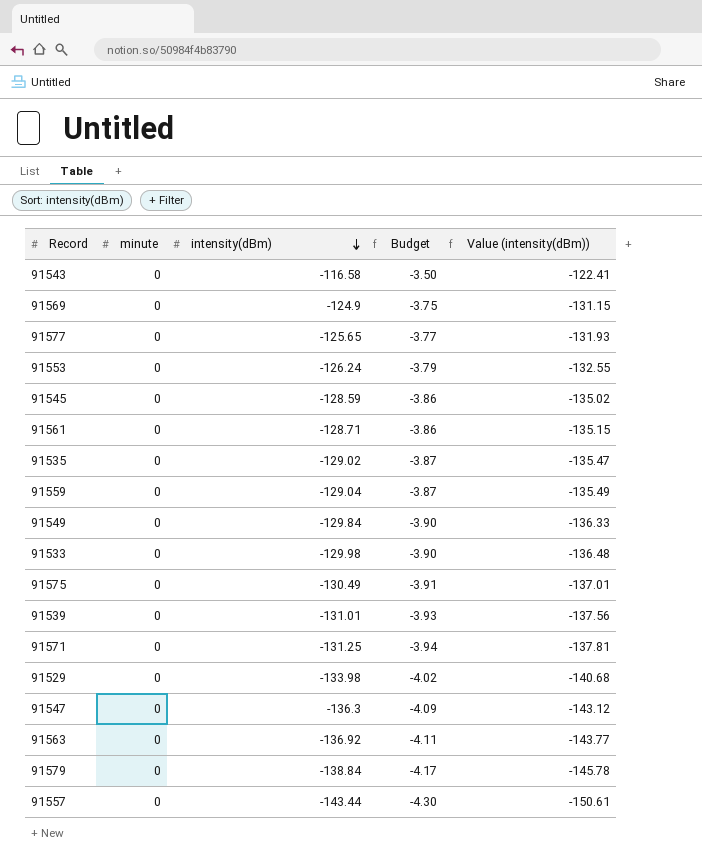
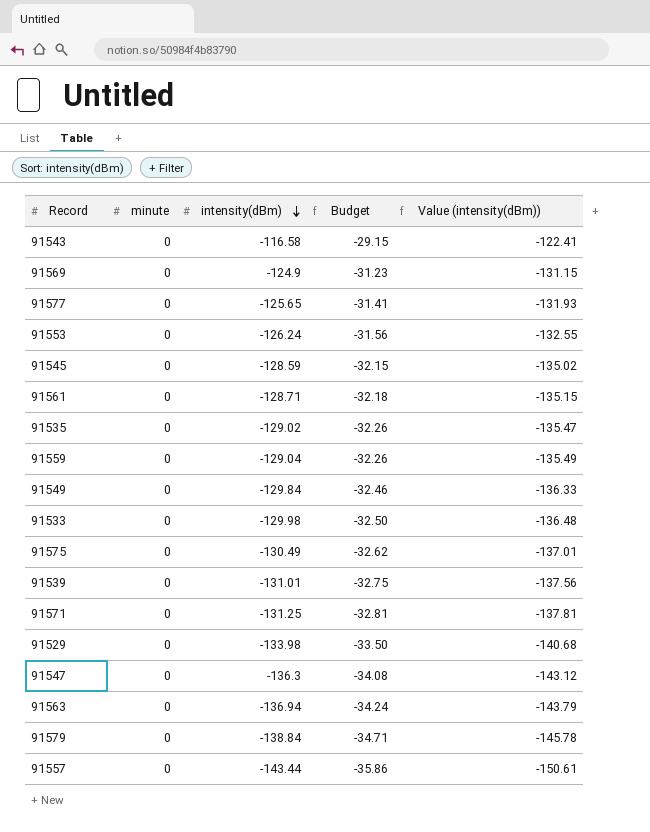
column Budget | formula: [intensity(dBm)] * 0.03 -> [intensity(dBm)] * 0.25
91563 | intensity(dBm): -136.92 -> -136.94
91563 | Value (intensity(dBm)): -143.77 -> -143.79

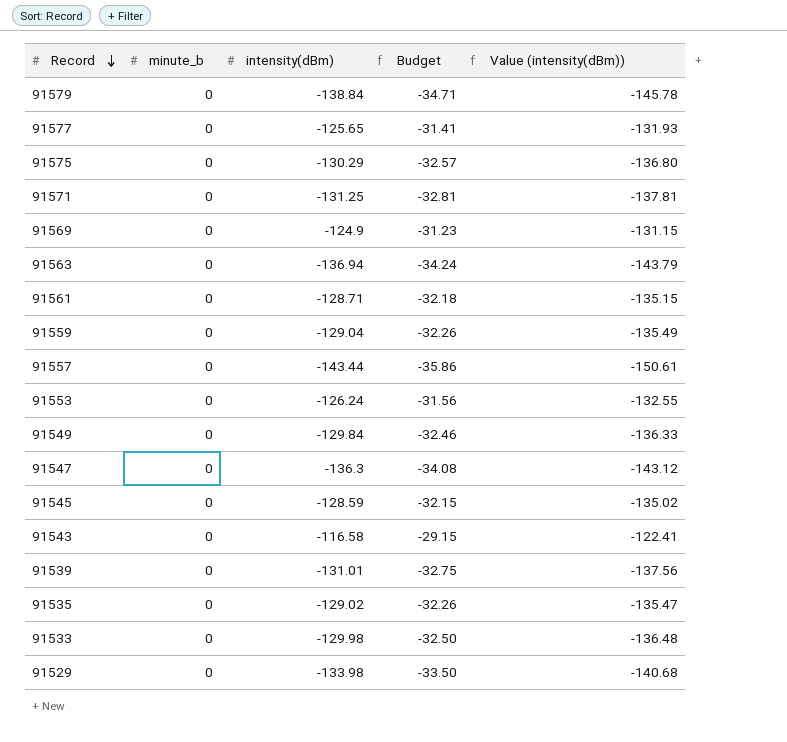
row order: intensity(dBm) descending -> Record descending
column name: minute -> minute_b
91575 | intensity(dBm): -130.49 -> -130.29
91575 | Budget: -32.62 -> -32.57
91575 | Value (intensity(dBm)): -137.01 -> -136.80

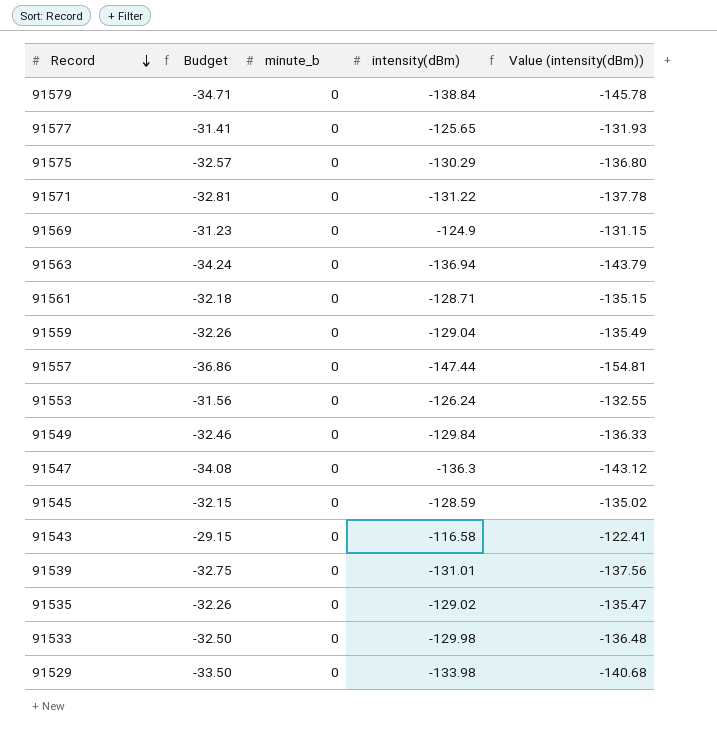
column Budget | position: 4 -> 2
91571 | intensity(dBm): -131.25 -> -131.22
91571 | Value (intensity(dBm)): -137.81 -> -137.78
91557 | Budget: -35.86 -> -36.86
91557 | intensity(dBm): -143.44 -> -147.44
91557 | Value (intensity(dBm)): -150.61 -> -154.81

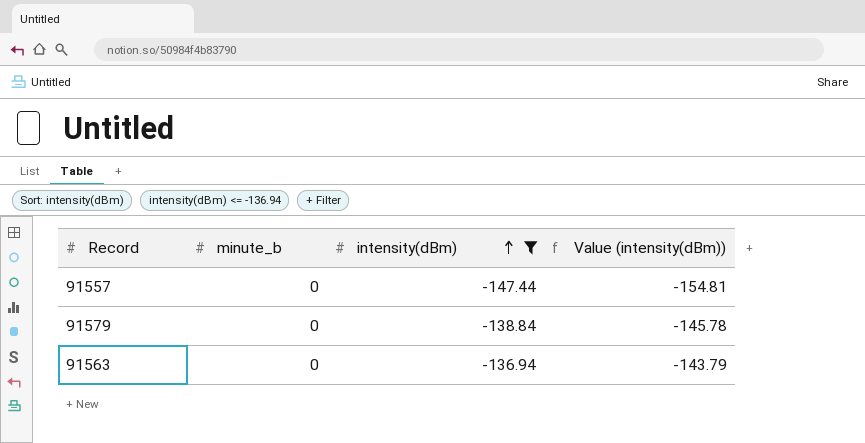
filter: none -> intensity(dBm) <= -136.94
row order: Record descending -> intensity(dBm) ascending
column Budget | formula: [intensity(dBm)] * 0.25 -> none

